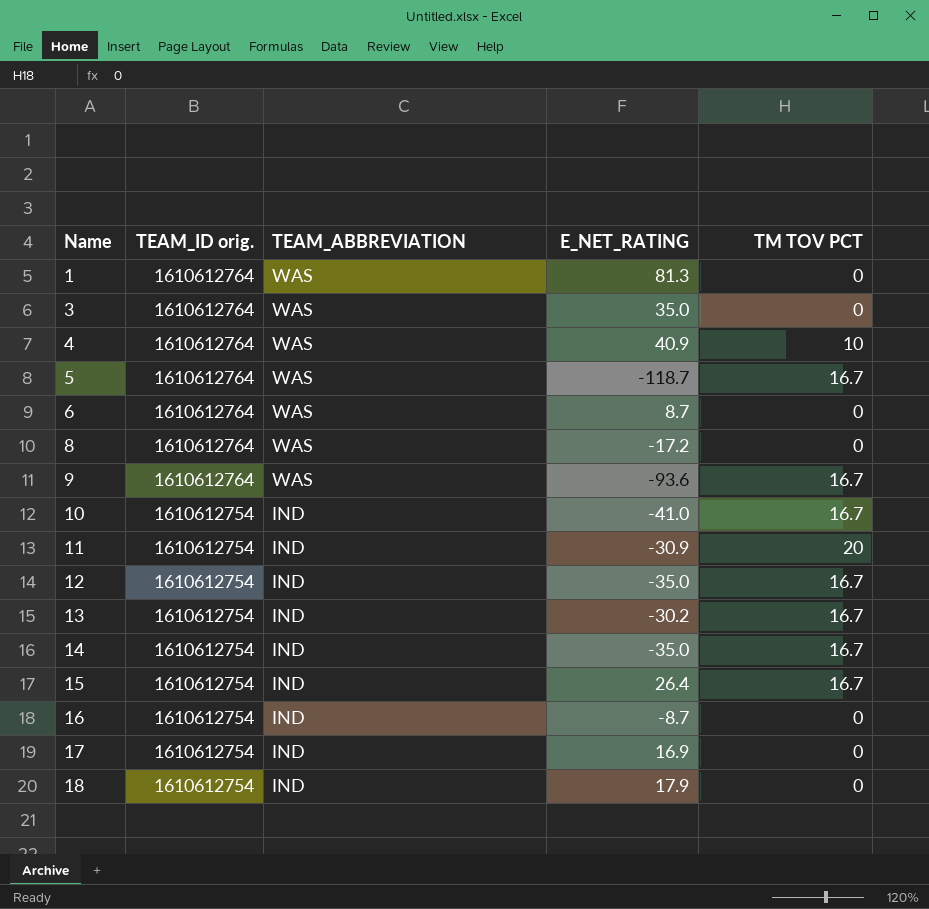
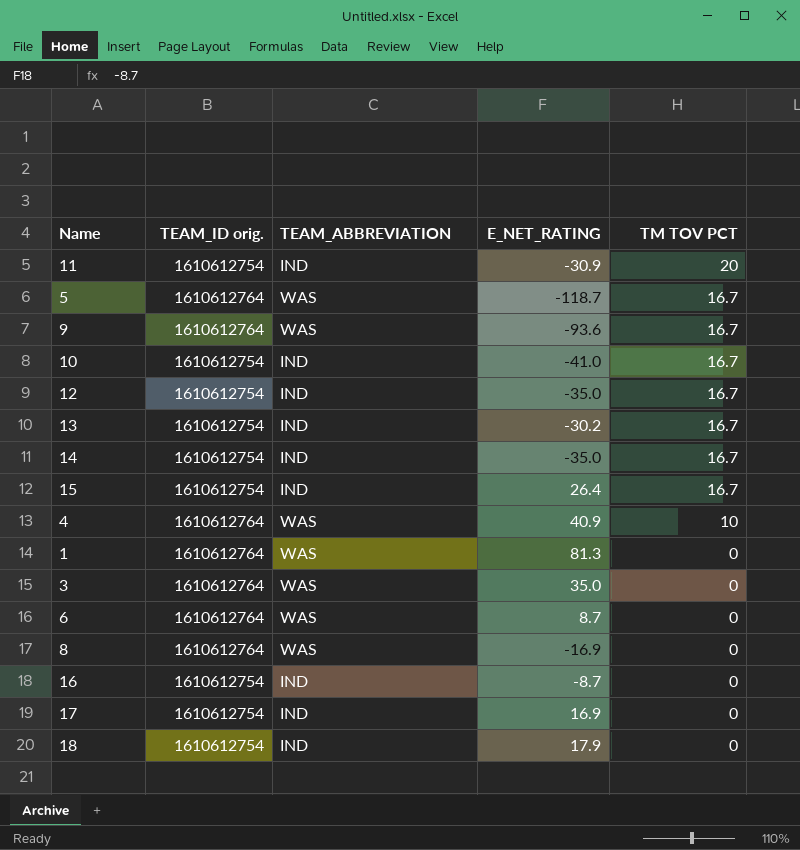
row order: Name ascending -> TM TOV PCT descending
8 | E_NET_RATING: -17.2 -> -16.9

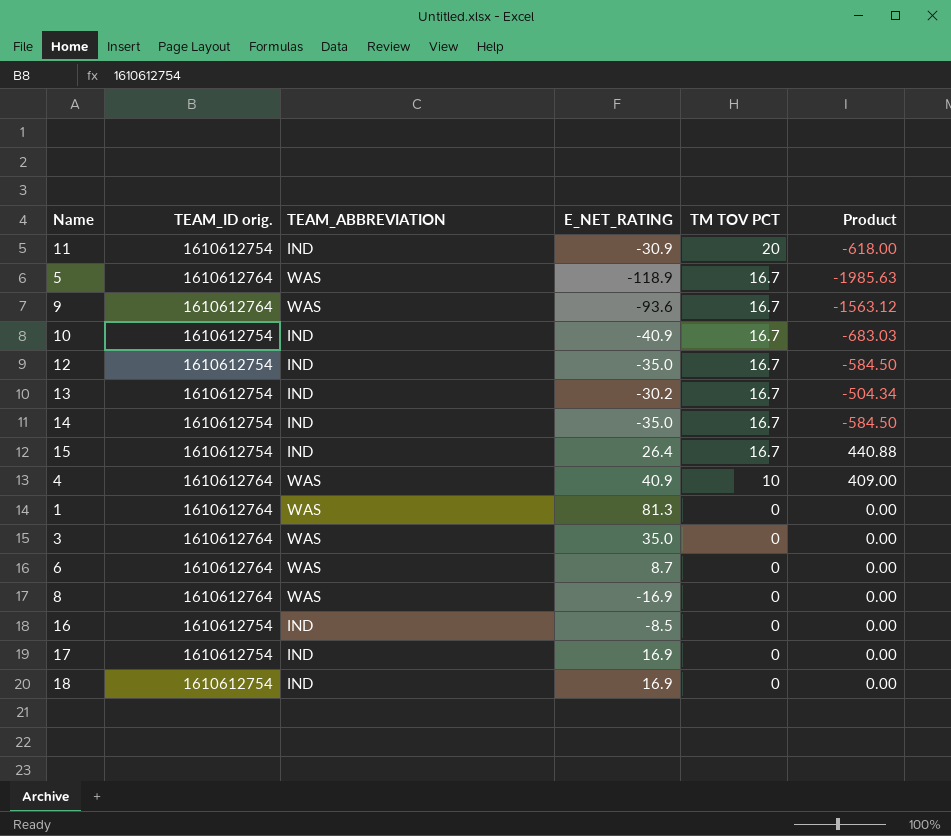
column Product | formula: none -> [E_NET_RATING] * [TM TOV PCT]
5 | E_NET_RATING: -118.7 -> -118.9
10 | E_NET_RATING: -41.0 -> -40.9
16 | E_NET_RATING: -8.7 -> -8.5
18 | E_NET_RATING: 17.9 -> 16.9

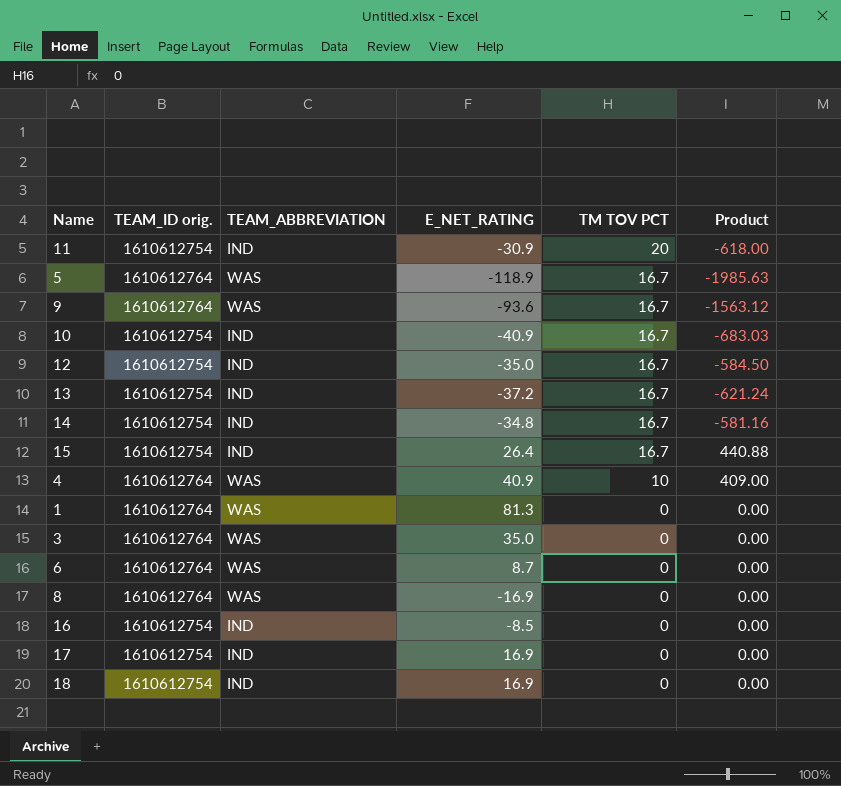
13 | E_NET_RATING: -30.2 -> -37.2
13 | Product: -504.34 -> -621.24
14 | E_NET_RATING: -35.0 -> -34.8
14 | Product: -584.50 -> -581.16

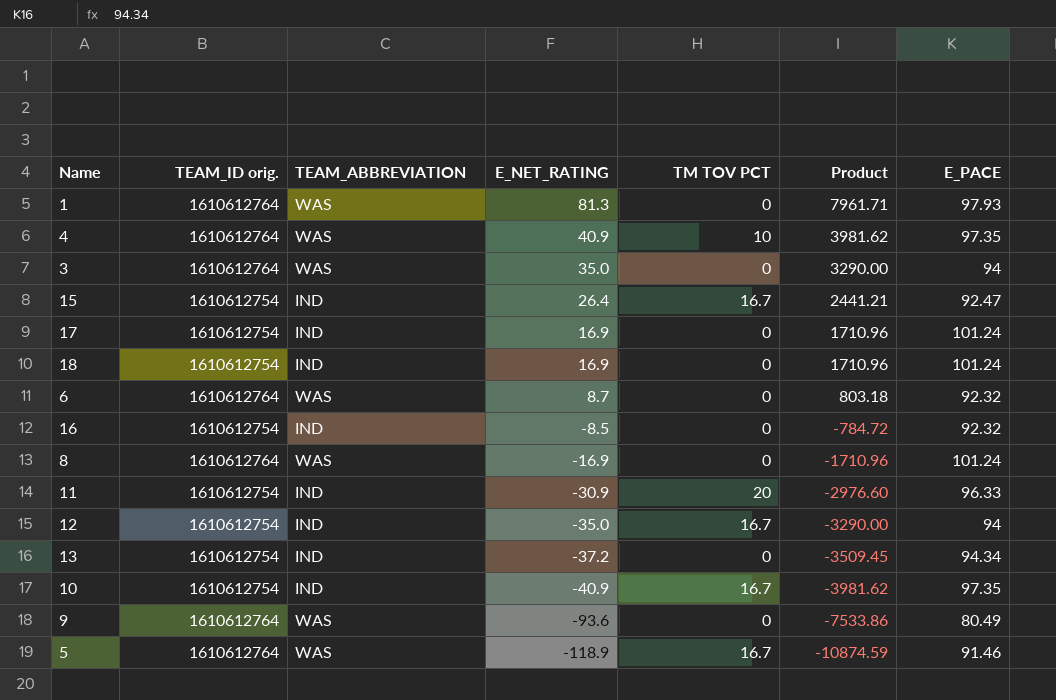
row order: TM TOV PCT descending -> E_NET_RATING descending
column Product | formula: [E_NET_RATING] * [TM TOV PCT] -> [E_NET_RATING] * [E_PACE]
column E_PACE | position: none -> 7
row 14: 1610612754 | IND | -34.8 | 16.7 | -581.16 -> none
13 | TM TOV PCT: 16.7 -> 0
9 | TM TOV PCT: 16.7 -> 0

